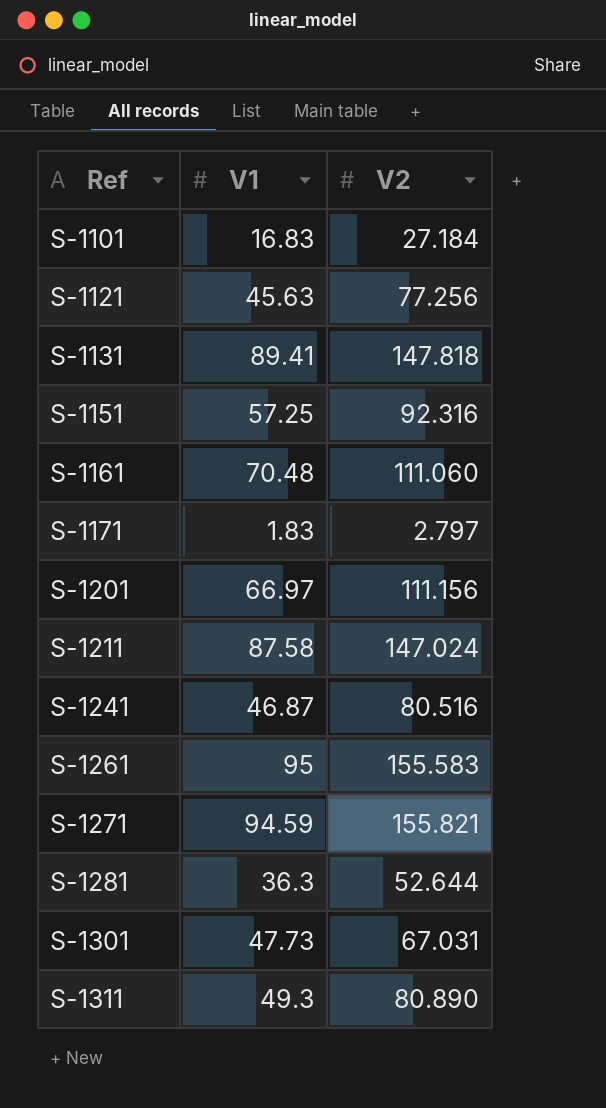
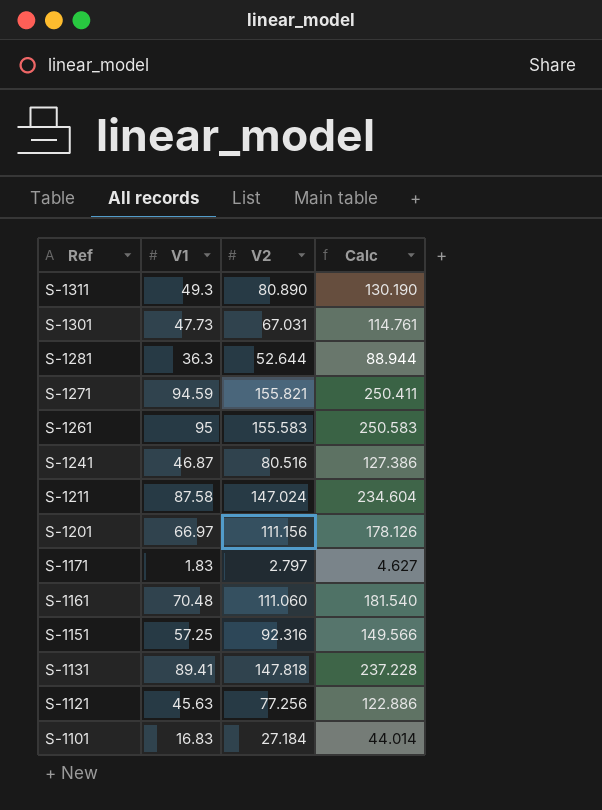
row order: Ref ascending -> Ref descending
column Calc | formula: none -> [V1] + [V2]

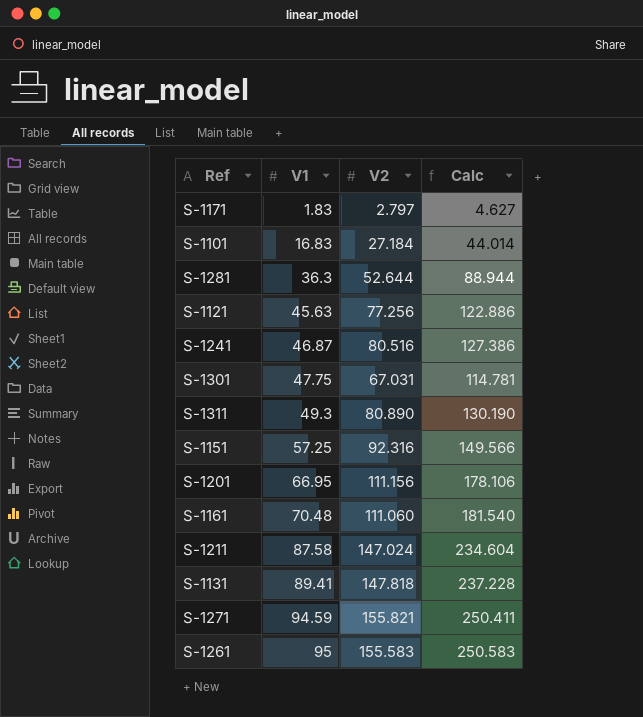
row order: Ref descending -> V1 ascending
S-1301 | V1: 47.73 -> 47.75
S-1301 | Calc: 114.761 -> 114.781
S-1201 | V1: 66.97 -> 66.95
S-1201 | Calc: 178.126 -> 178.106

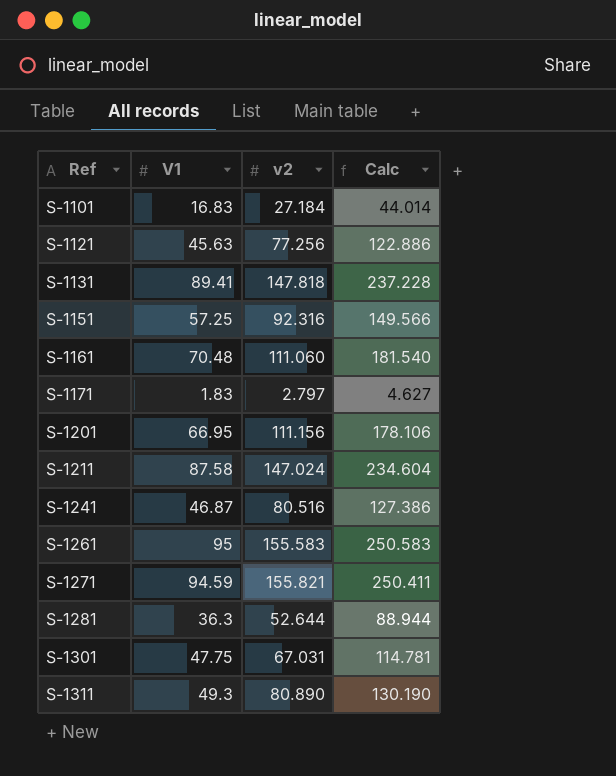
row order: V1 ascending -> Ref ascending
column name: V2 -> v2

